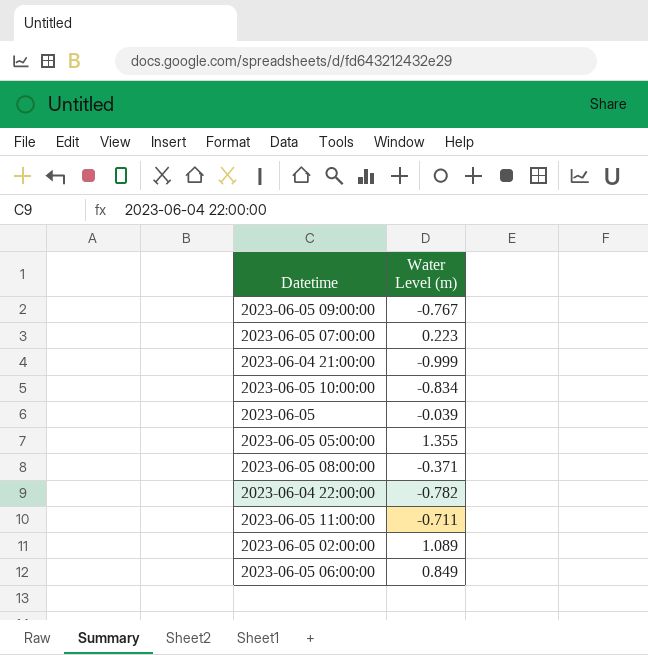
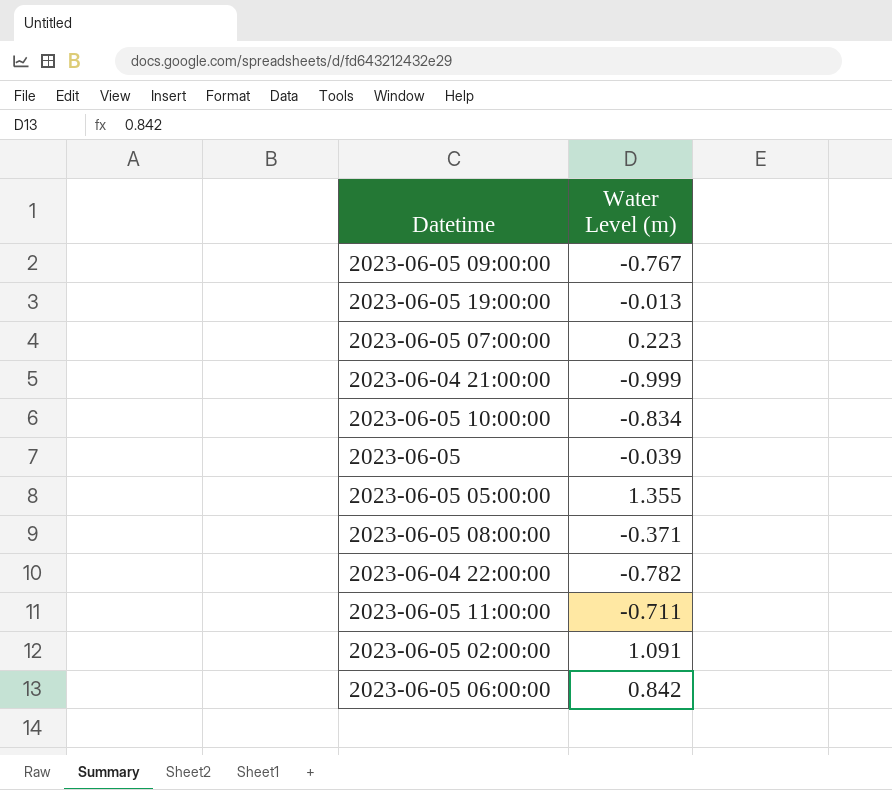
row 2023-06-05 19:00:00: none -> -0.013
2023-06-05 02:00:00 | Water Level (m): 1.089 -> 1.091
2023-06-05 06:00:00 | Water Level (m): 0.849 -> 0.842

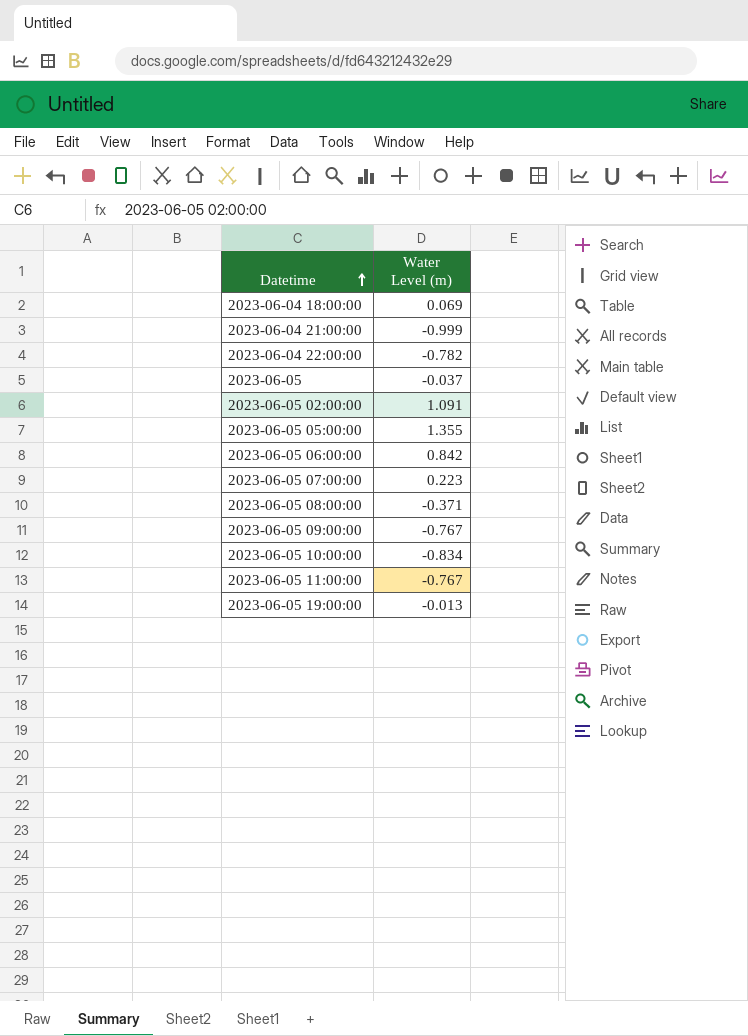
row order: none -> Datetime ascending
row 2023-06-04 18:00:00: none -> 0.069
2023-06-05 | Water Level (m): -0.039 -> -0.037
2023-06-05 11:00:00 | Water Level (m): -0.711 -> -0.767

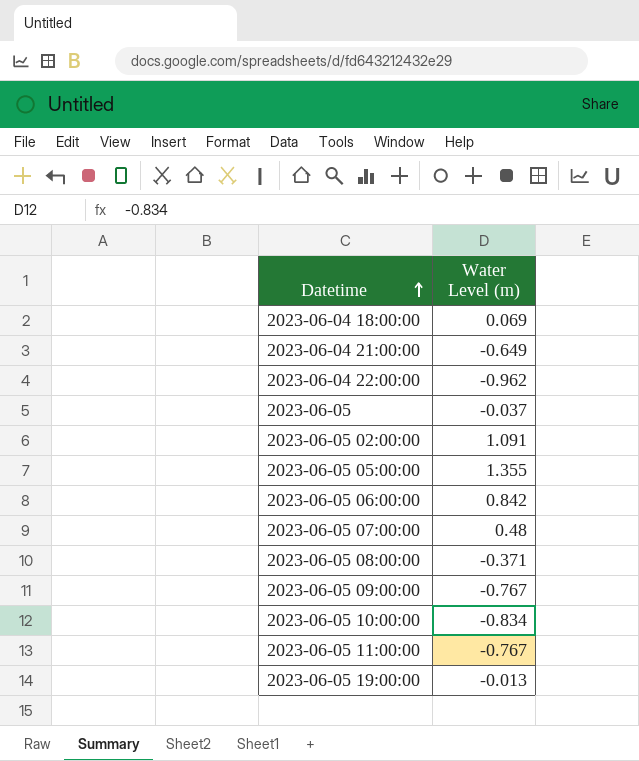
2023-06-04 21:00:00 | Water Level (m): -0.999 -> -0.649
2023-06-04 22:00:00 | Water Level (m): -0.782 -> -0.962
2023-06-05 07:00:00 | Water Level (m): 0.223 -> 0.48

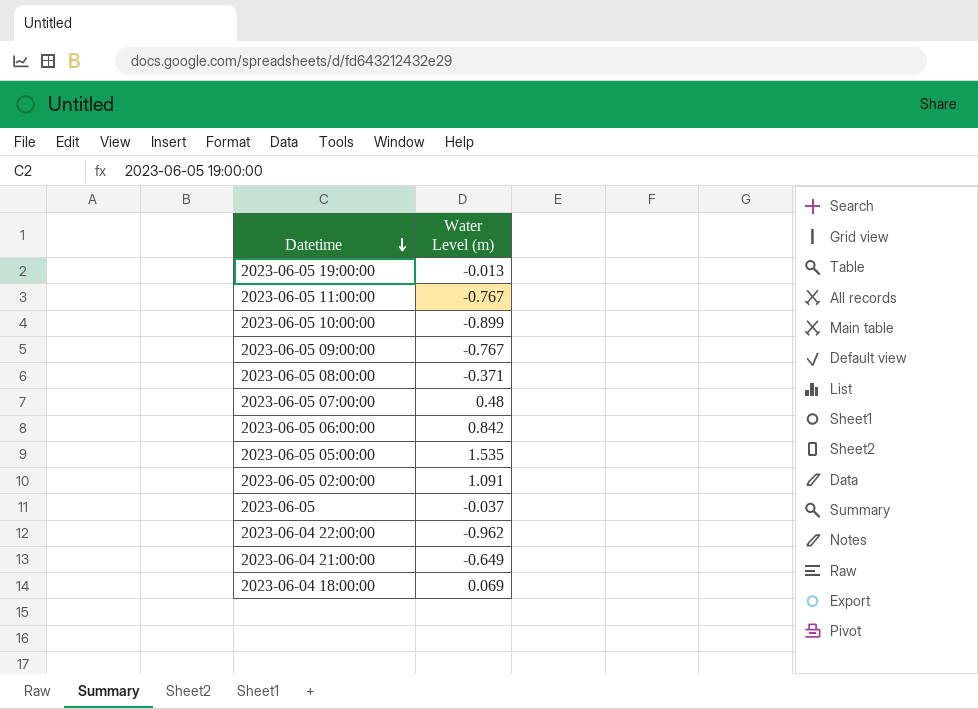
row order: Datetime ascending -> Datetime descending
2023-06-05 10:00:00 | Water Level (m): -0.834 -> -0.899
2023-06-05 05:00:00 | Water Level (m): 1.355 -> 1.535

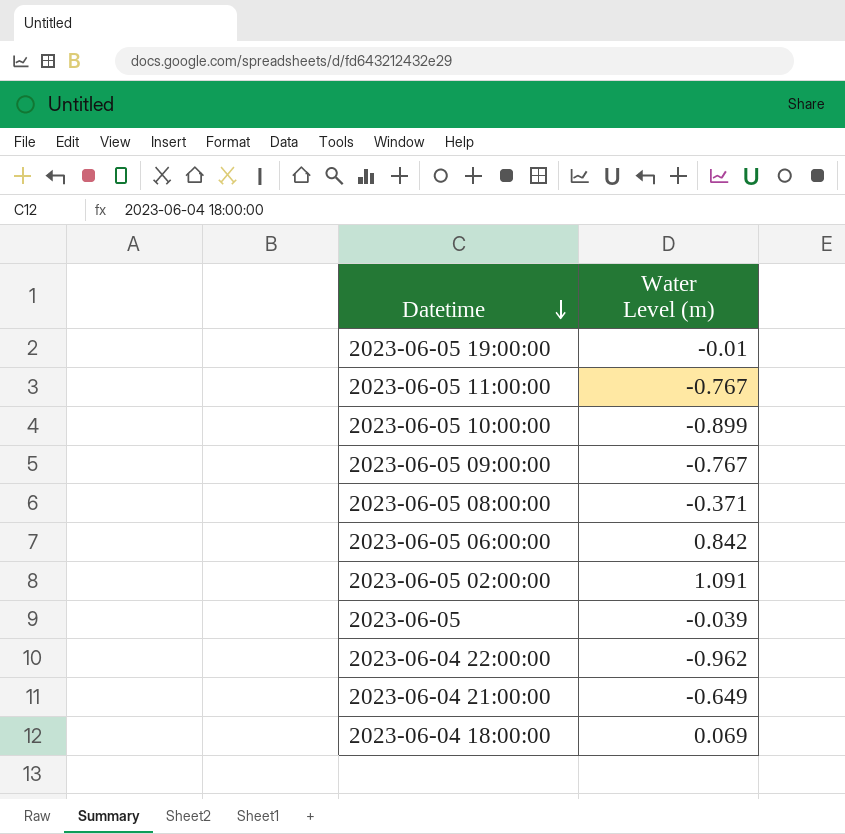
row 2023-06-05 07:00:00: 0.48 -> none
row 2023-06-05 05:00:00: 1.535 -> none
2023-06-05 19:00:00 | Water Level (m): -0.013 -> -0.01
2023-06-05 | Water Level (m): -0.037 -> -0.039

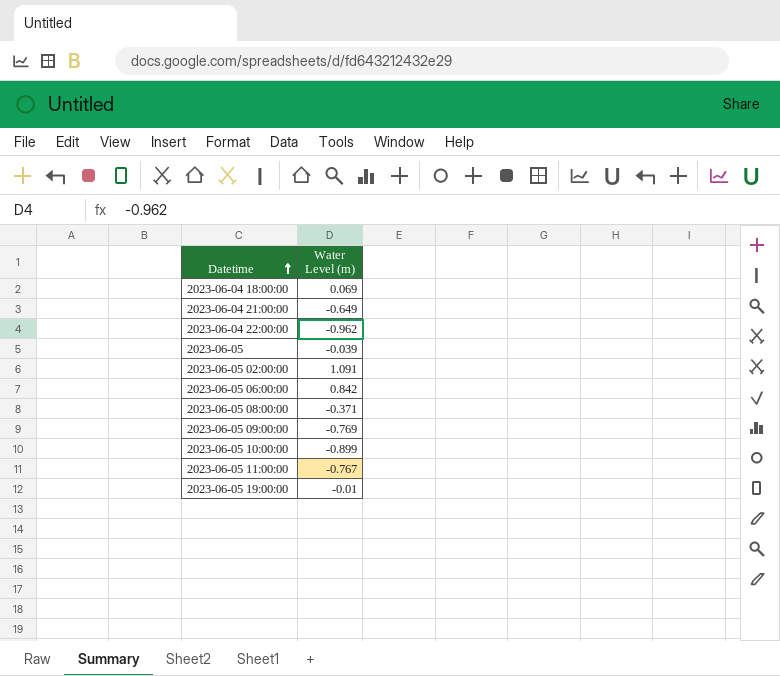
row order: Datetime descending -> Datetime ascending
2023-06-05 09:00:00 | Water Level (m): -0.767 -> -0.769

